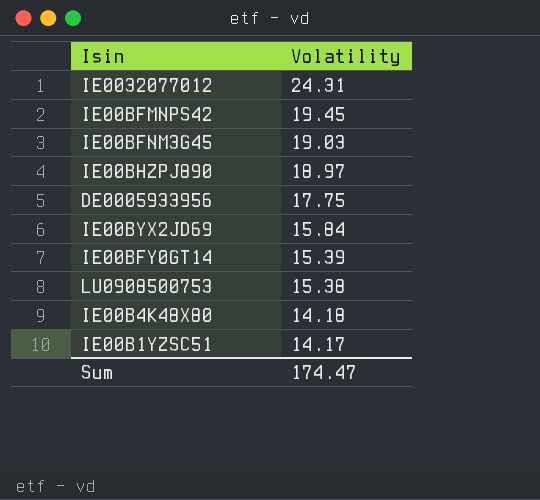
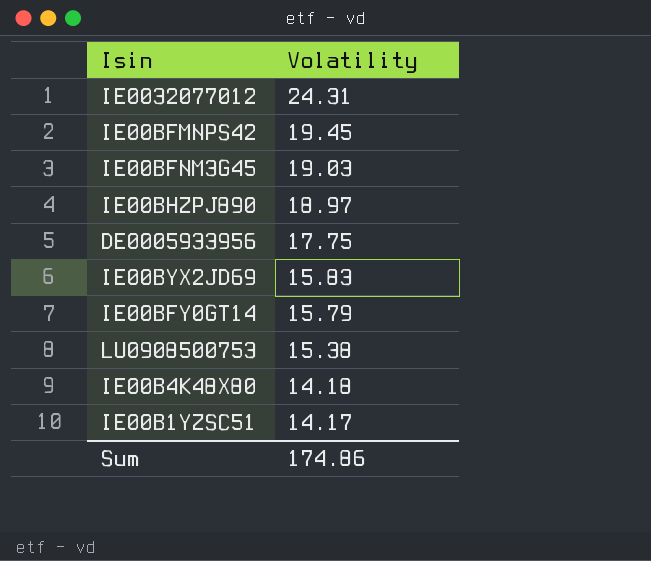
IE00BYX2JD69 | Volatility: 15.84 -> 15.83
IE00BFY0GT14 | Volatility: 15.39 -> 15.79
Sum | Volatility: 174.47 -> 174.86

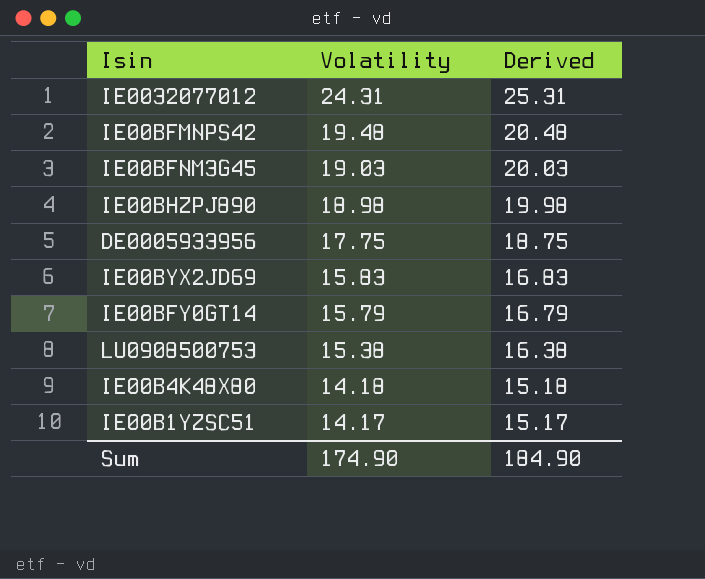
column Derived | formula: none -> [Volatility] + 1
IE00BFMNPS42 | Volatility: 19.45 -> 19.48
IE00BHZPJ890 | Volatility: 18.97 -> 18.98
Sum | Volatility: 174.86 -> 174.90

